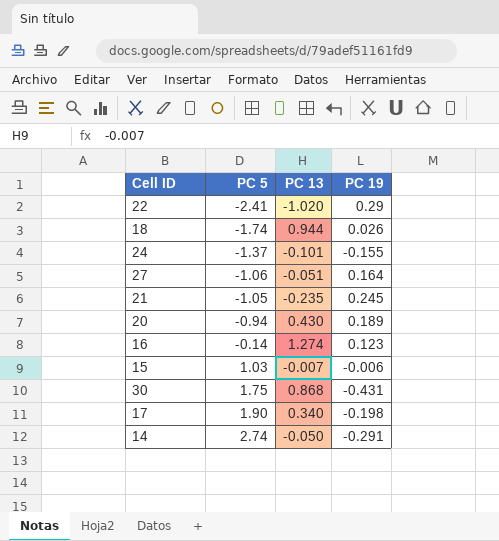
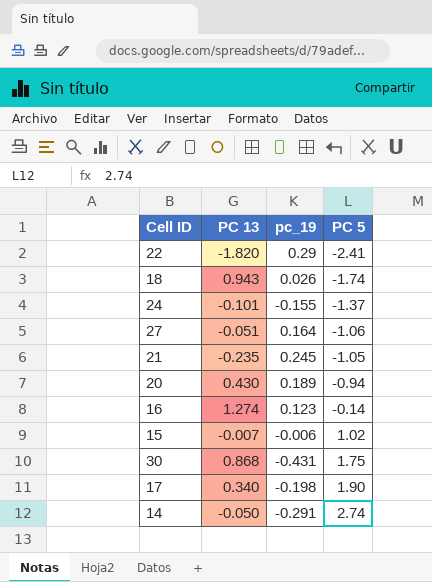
column name: PC 19 -> pc_19
column PC 5 | position: 2 -> 4
22 | PC 13: -1.020 -> -1.820
18 | PC 13: 0.944 -> 0.943
15 | PC 5: 1.03 -> 1.02

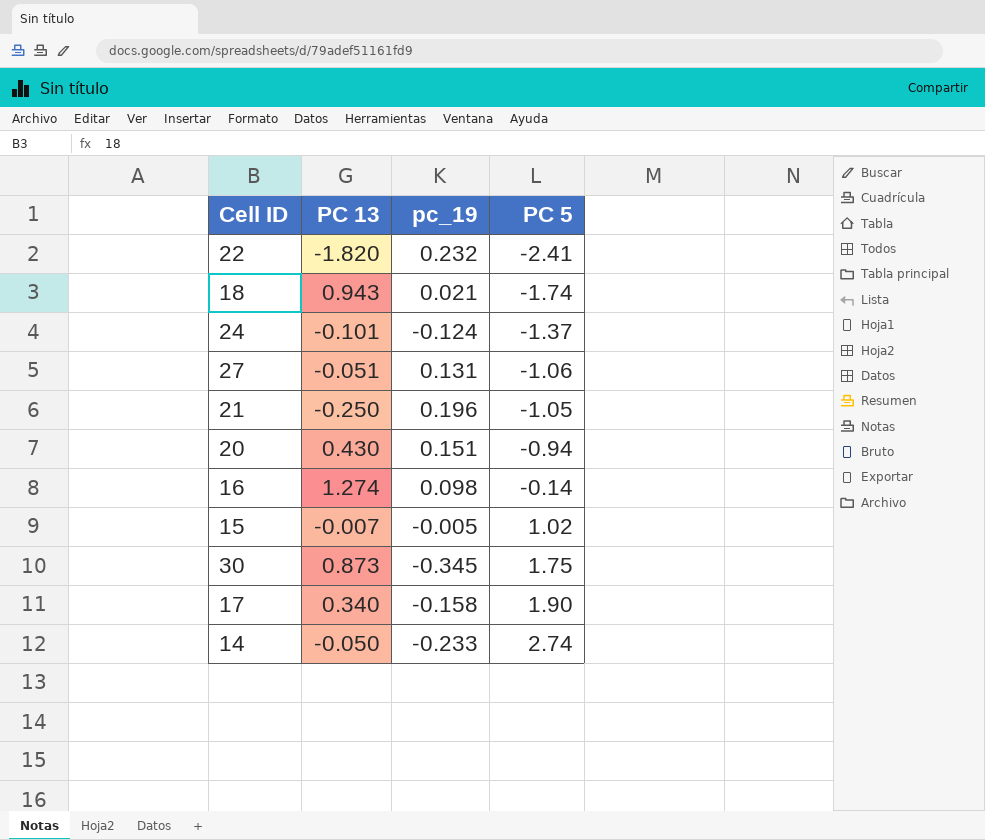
22 | pc_19: 0.29 -> 0.232
18 | pc_19: 0.026 -> 0.021
24 | pc_19: -0.155 -> -0.124
27 | pc_19: 0.164 -> 0.131
21 | PC 13: -0.235 -> -0.250
21 | pc_19: 0.245 -> 0.196
20 | pc_19: 0.189 -> 0.151
16 | pc_19: 0.123 -> 0.098
15 | pc_19: -0.006 -> -0.005
30 | PC 13: 0.868 -> 0.873
30 | pc_19: -0.431 -> -0.345
17 | pc_19: -0.198 -> -0.158
14 | pc_19: -0.291 -> -0.233

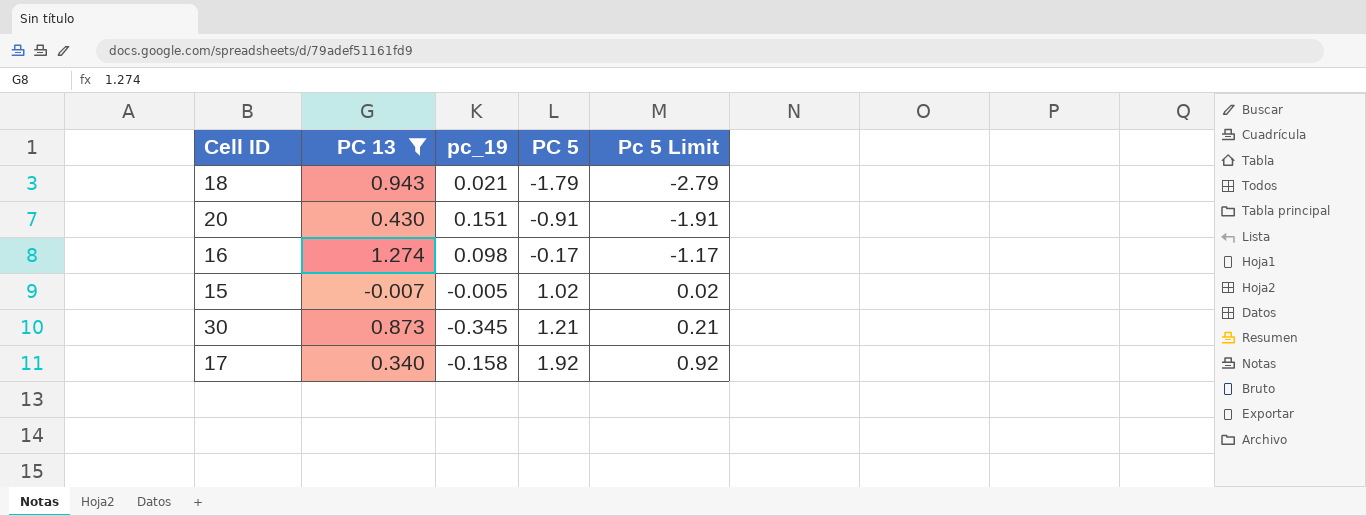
filter: none -> PC 13 >= -0.007
column Pc 5 Limit | formula: none -> [PC 5] - 1
18 | PC 5: -1.74 -> -1.79
20 | PC 5: -0.94 -> -0.91
16 | PC 5: -0.14 -> -0.17
30 | PC 5: 1.75 -> 1.21
17 | PC 5: 1.90 -> 1.92

